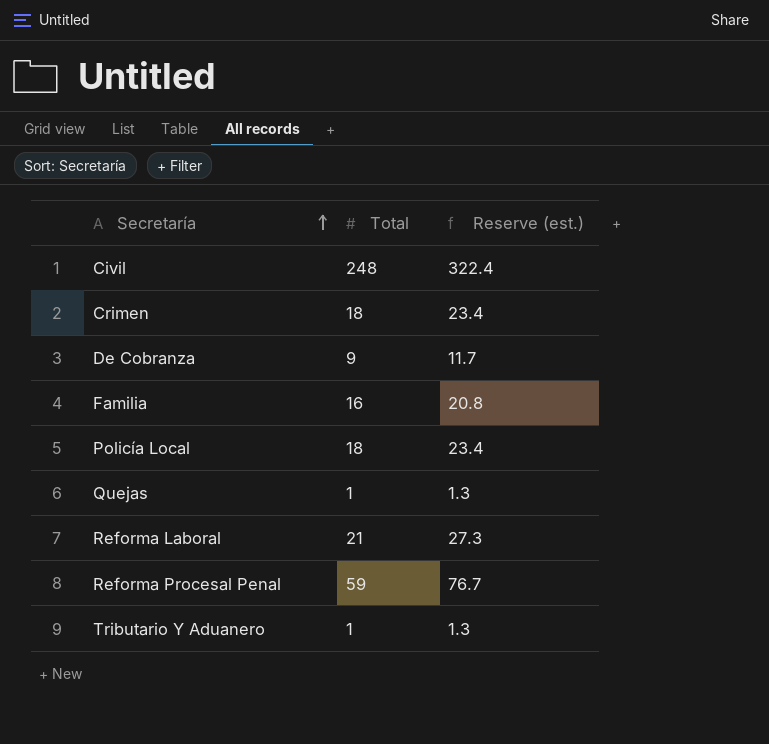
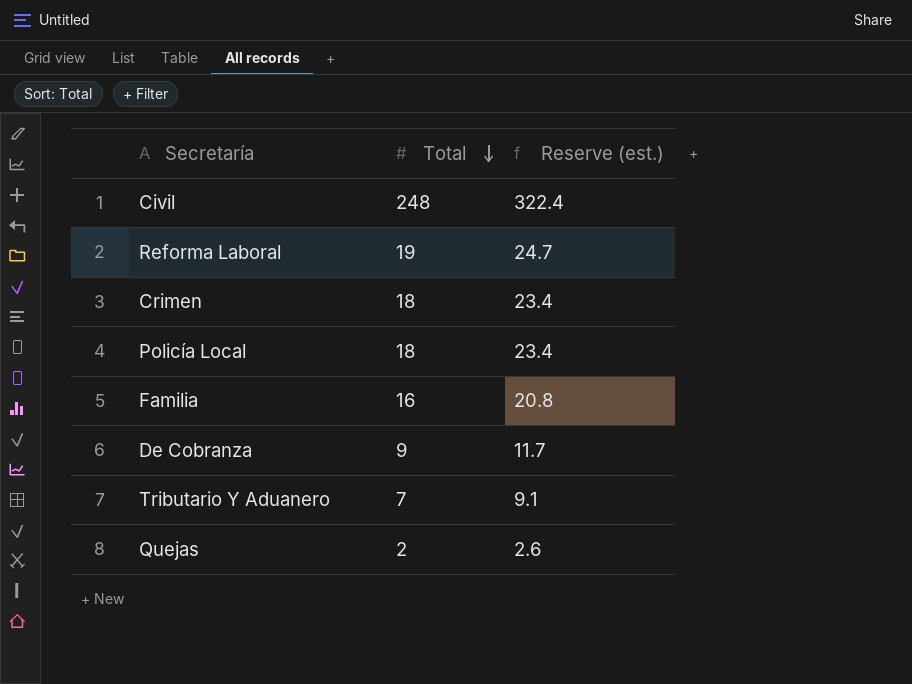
row order: Secretaría ascending -> Total descending
row Reforma Procesal Penal: 59 | 76.7 -> none
Reforma Laboral | Total: 21 -> 19
Reforma Laboral | Reserve (est.): 27.3 -> 24.7
Tributario Y Aduanero | Total: 1 -> 7
Tributario Y Aduanero | Reserve (est.): 1.3 -> 9.1
Quejas | Total: 1 -> 2
Quejas | Reserve (est.): 1.3 -> 2.6

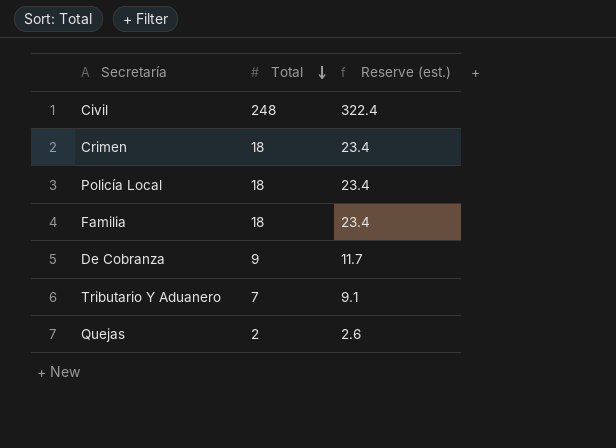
row Reforma Laboral: 19 | 24.7 -> none
Familia | Total: 16 -> 18
Familia | Reserve (est.): 20.8 -> 23.4

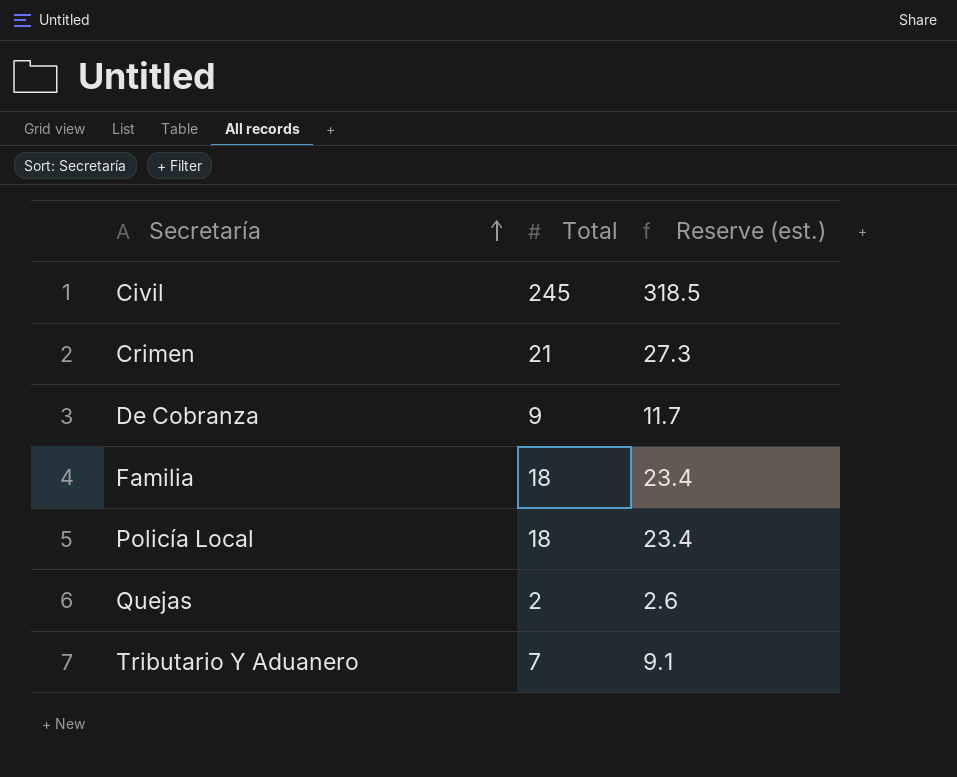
row order: Total descending -> Secretaría ascending
Civil | Total: 248 -> 245
Civil | Reserve (est.): 322.4 -> 318.5
Crimen | Total: 18 -> 21
Crimen | Reserve (est.): 23.4 -> 27.3

